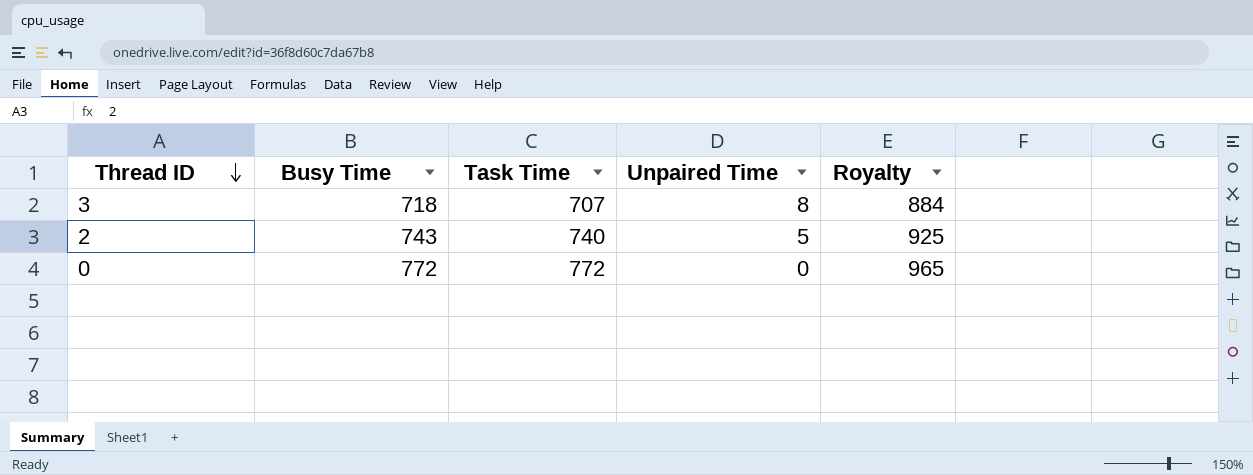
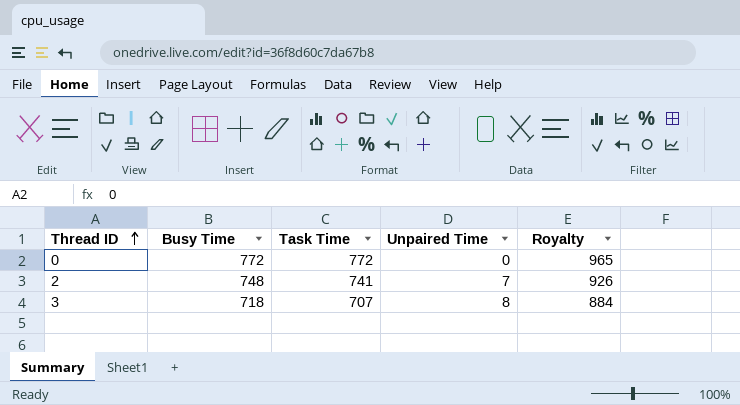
row order: Thread ID descending -> Thread ID ascending
2 | Busy Time: 743 -> 748
2 | Task Time: 740 -> 741
2 | Unpaired Time: 5 -> 7
2 | Royalty: 925 -> 926

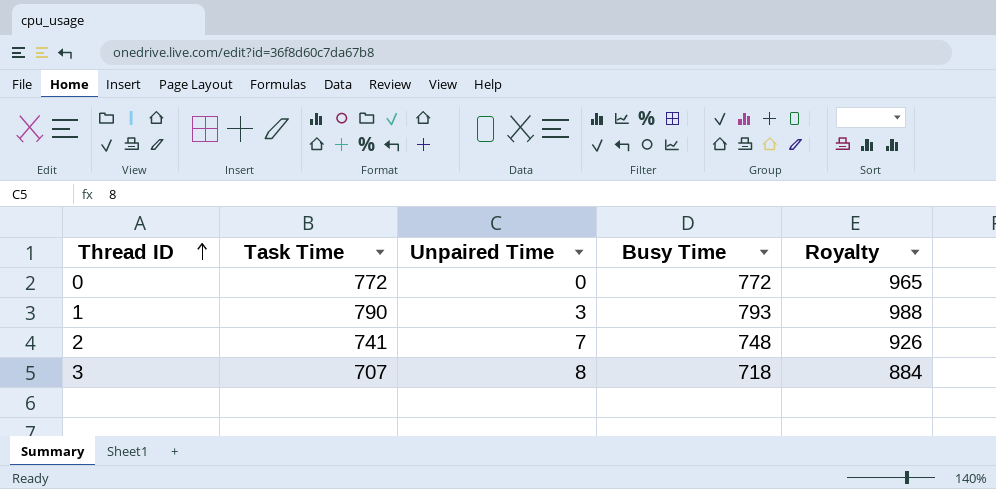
column Busy Time | position: 2 -> 4
row 1: none -> 790 | 3 | 793 | 988

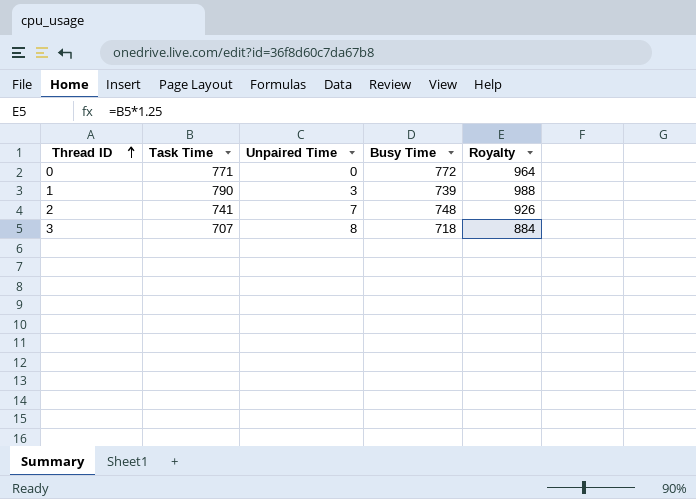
0 | Task Time: 772 -> 771
0 | Royalty: 965 -> 964
1 | Busy Time: 793 -> 739

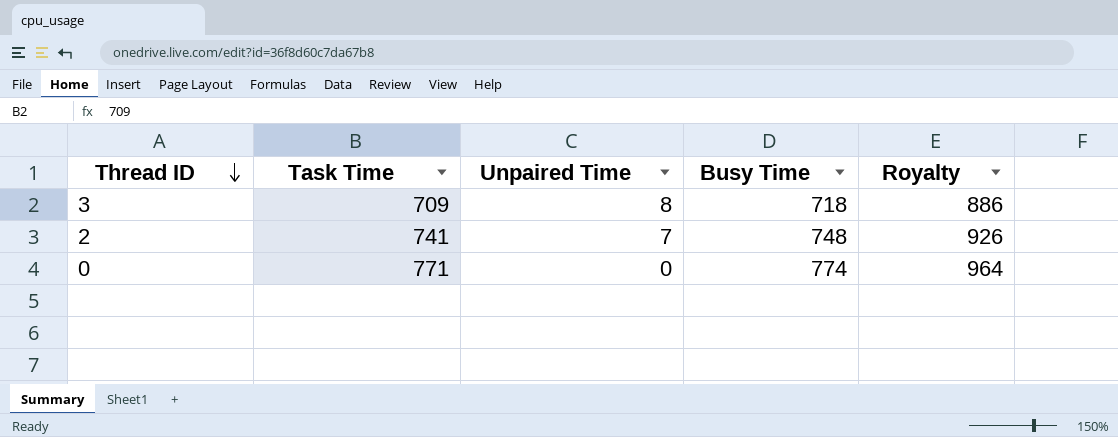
row order: Thread ID ascending -> Thread ID descending
row 1: 790 | 3 | 739 | 988 -> none
3 | Task Time: 707 -> 709
3 | Royalty: 884 -> 886
0 | Busy Time: 772 -> 774

